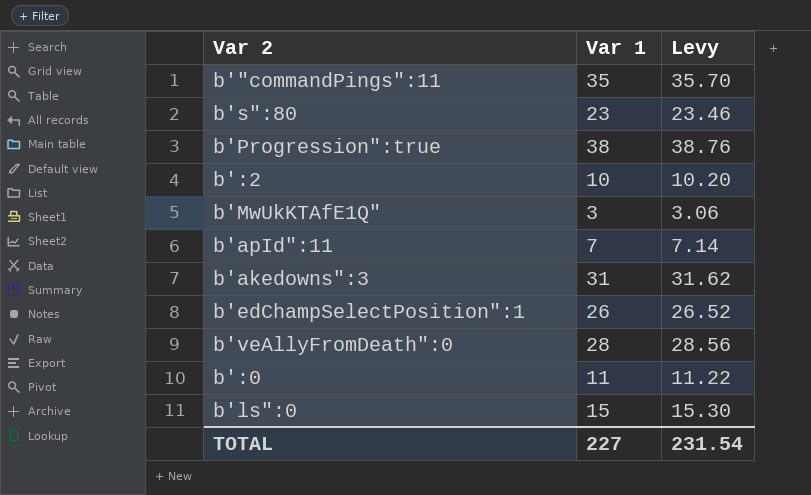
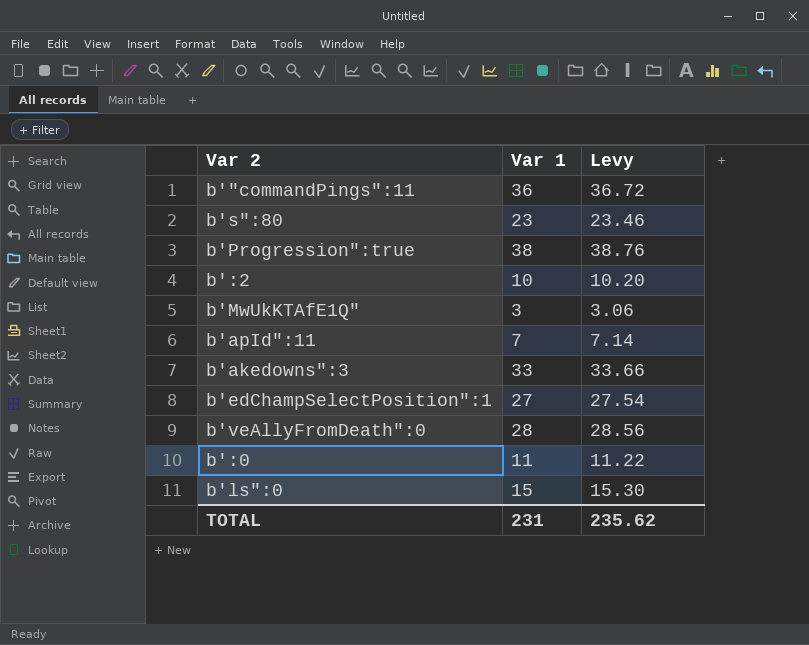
b'"commandPings":11 | Var 1: 35 -> 36
b'"commandPings":11 | Levy: 35.70 -> 36.72
b'akedowns":3 | Var 1: 31 -> 33
b'akedowns":3 | Levy: 31.62 -> 33.66
b'edChampSelectPosition":1 | Var 1: 26 -> 27
b'edChampSelectPosition":1 | Levy: 26.52 -> 27.54
TOTAL | Var 1: 227 -> 231
TOTAL | Levy: 231.54 -> 235.62

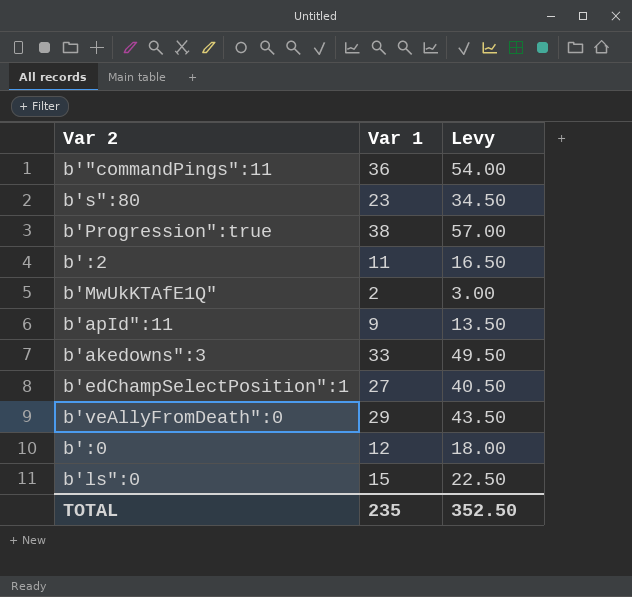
column Levy | formula: [Var 1] * 1.02 -> [Var 1] * 1.5
b':2 | Var 1: 10 -> 11
b'MwUkKTAfE1Q" | Var 1: 3 -> 2
b'apId":11 | Var 1: 7 -> 9
b'veAllyFromDeath":0 | Var 1: 28 -> 29
b':0 | Var 1: 11 -> 12
TOTAL | Var 1: 231 -> 235
TOTAL | Levy: 235.62 -> 352.50

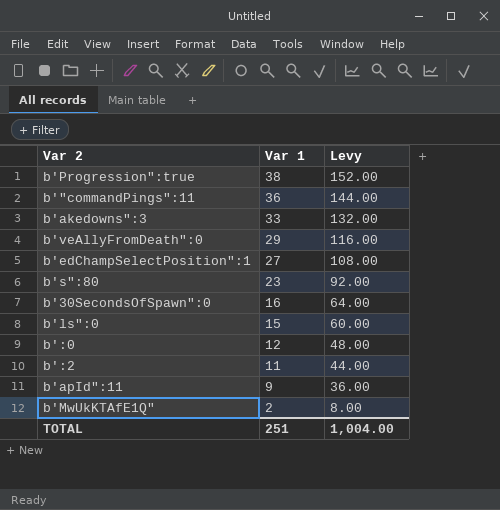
row order: none -> Var 1 descending
column Levy | formula: [Var 1] * 1.5 -> [Var 1] * 4
row b'30SecondsOfSpawn":0: none -> 16 | 64.00
TOTAL | Var 1: 235 -> 251
TOTAL | Levy: 352.50 -> 1,004.00

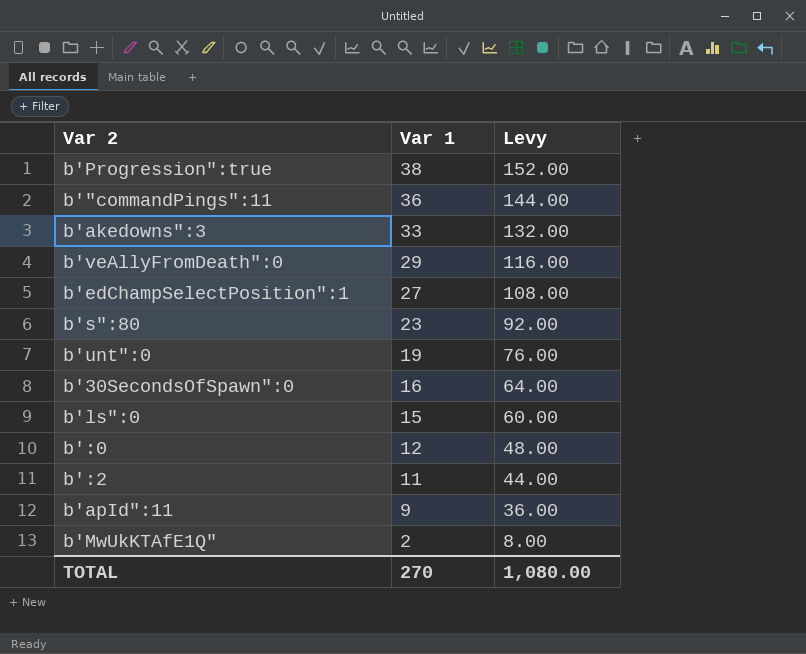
row b'unt":0: none -> 19 | 76.00
TOTAL | Var 1: 251 -> 270
TOTAL | Levy: 1,004.00 -> 1,080.00

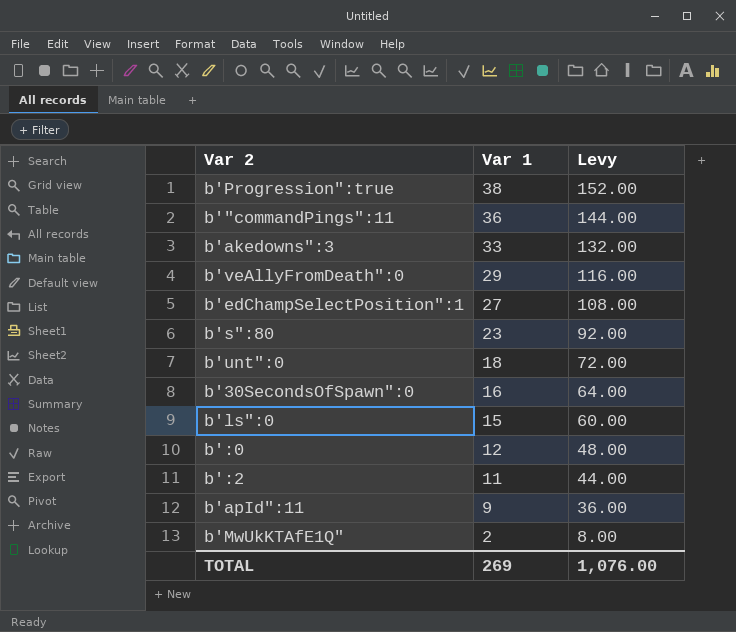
b'unt":0 | Var 1: 19 -> 18
b'unt":0 | Levy: 76.00 -> 72.00
TOTAL | Var 1: 270 -> 269
TOTAL | Levy: 1,080.00 -> 1,076.00

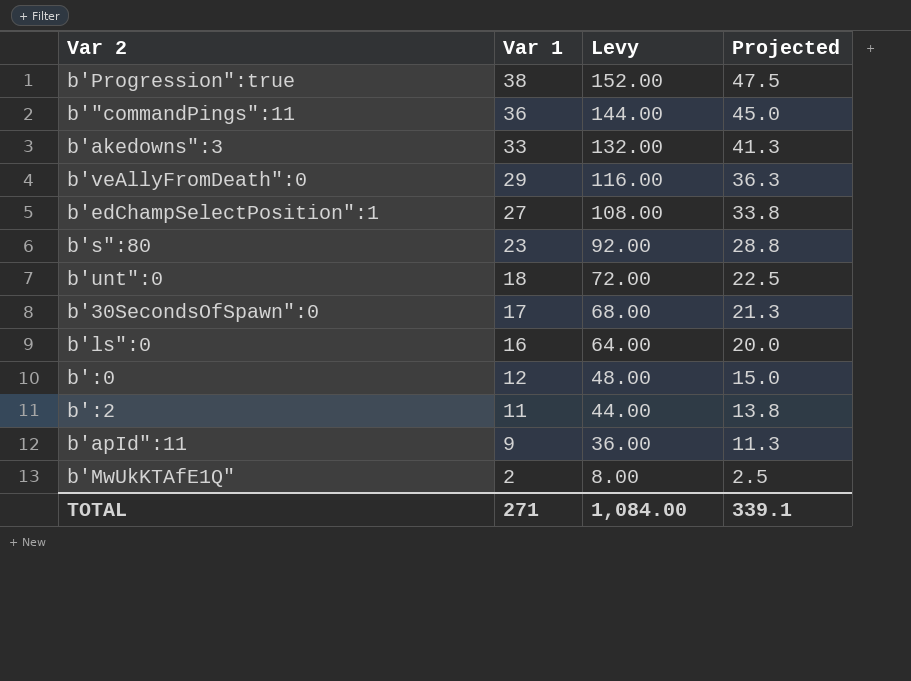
column Projected | formula: none -> [Var 1] * 1.25
b'30SecondsOfSpawn":0 | Var 1: 16 -> 17
b'30SecondsOfSpawn":0 | Levy: 64.00 -> 68.00
b'ls":0 | Var 1: 15 -> 16
b'ls":0 | Levy: 60.00 -> 64.00
TOTAL | Var 1: 269 -> 271
TOTAL | Levy: 1,076.00 -> 1,084.00

